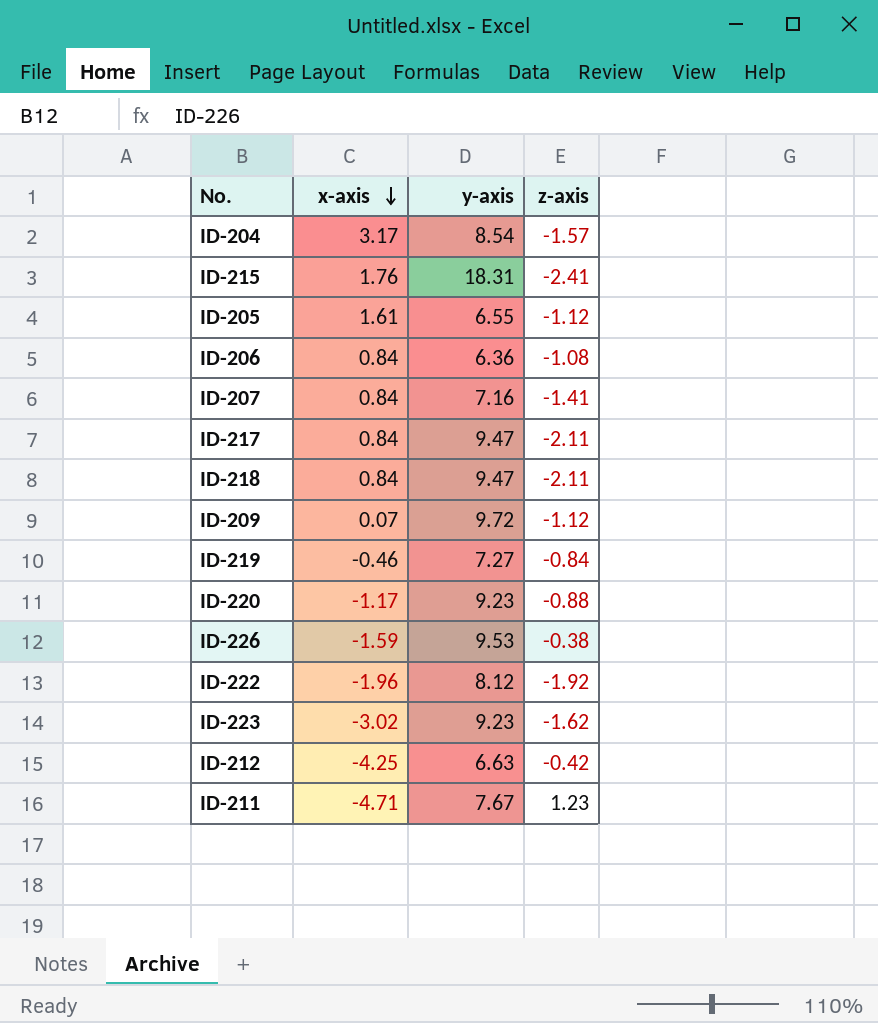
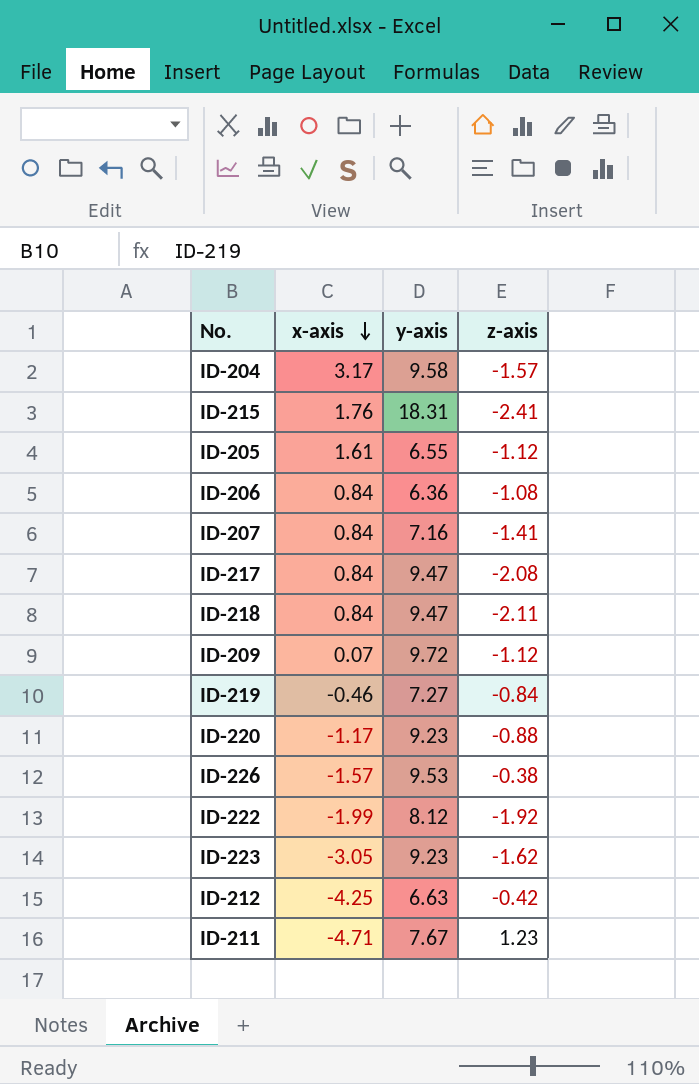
ID-204 | y-axis: 8.54 -> 9.58
ID-217 | z-axis: -2.11 -> -2.08
ID-226 | x-axis: -1.59 -> -1.57
ID-222 | x-axis: -1.96 -> -1.99
ID-223 | x-axis: -3.02 -> -3.05

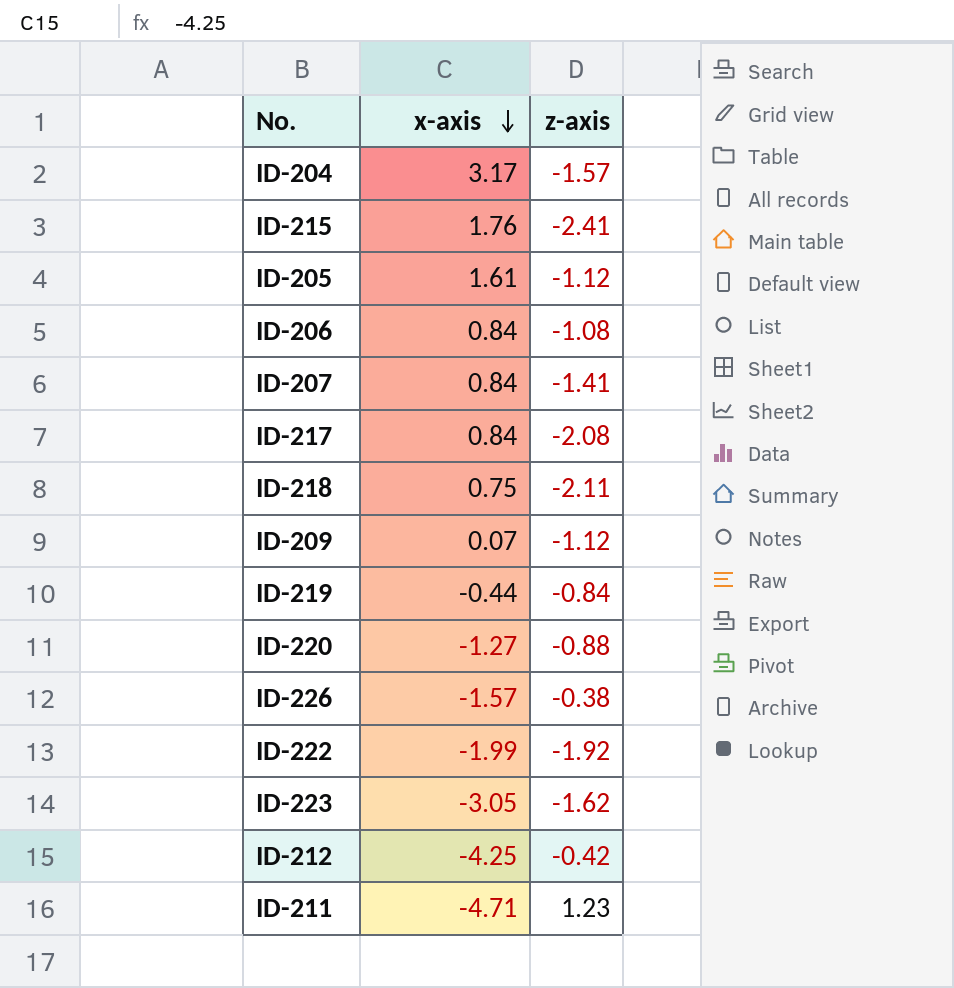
column y-axis | position: 3 -> none
ID-218 | x-axis: 0.84 -> 0.75
ID-219 | x-axis: -0.46 -> -0.44
ID-220 | x-axis: -1.17 -> -1.27

